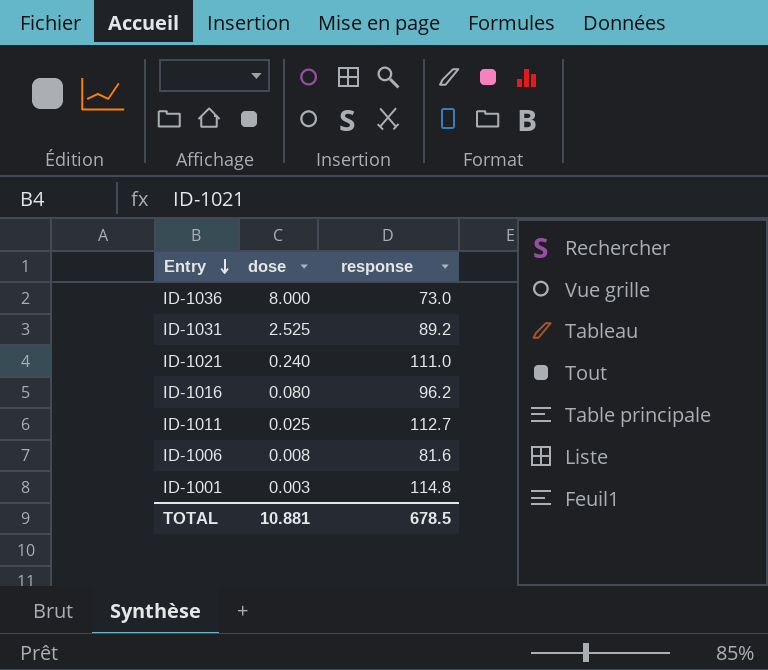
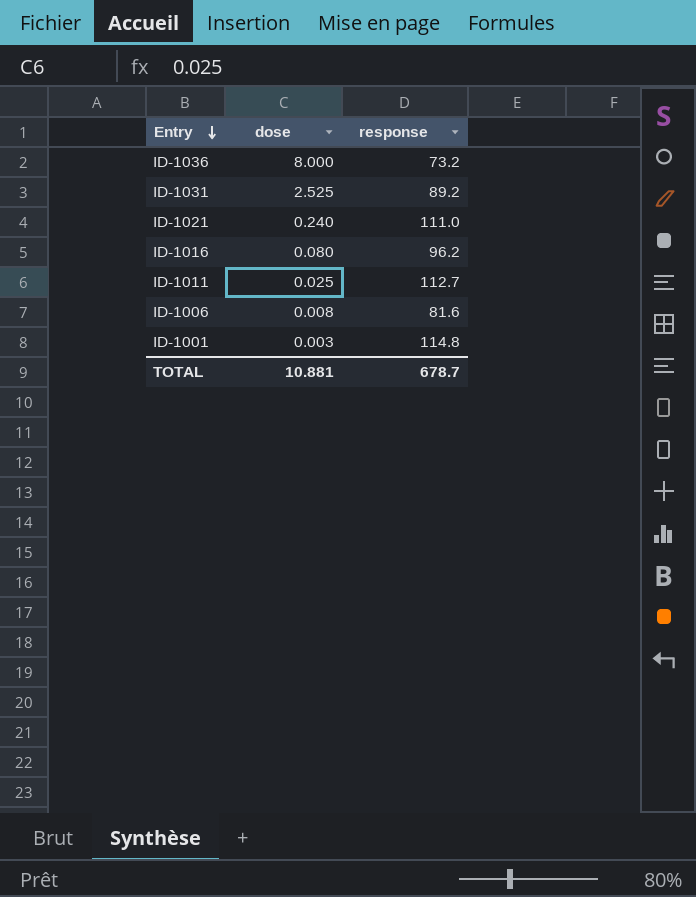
ID-1036 | response: 73.0 -> 73.2
TOTAL | response: 678.5 -> 678.7

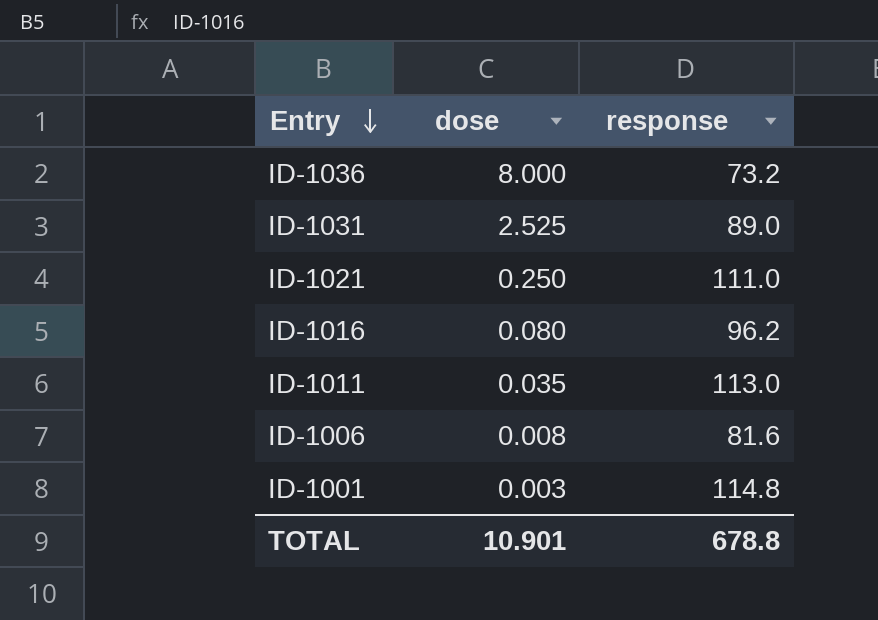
ID-1031 | response: 89.2 -> 89.0
ID-1021 | dose: 0.240 -> 0.250
ID-1011 | dose: 0.025 -> 0.035
ID-1011 | response: 112.7 -> 113.0
TOTAL | dose: 10.881 -> 10.901
TOTAL | response: 678.7 -> 678.8

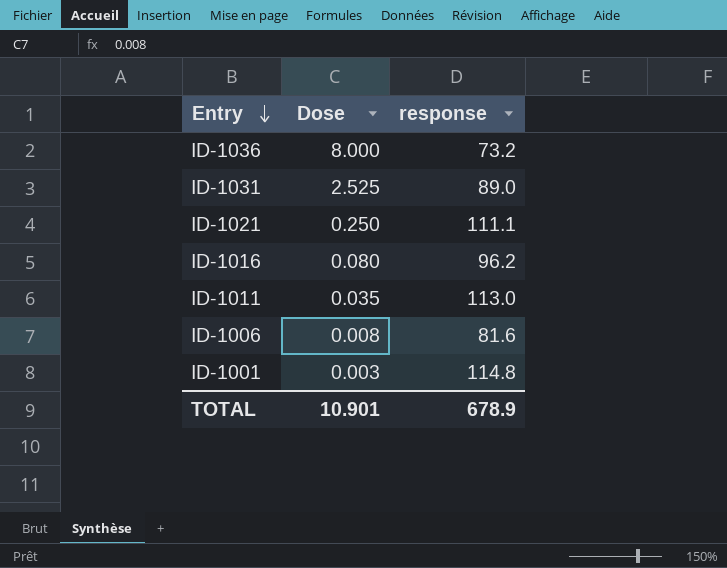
column name: dose -> Dose
ID-1021 | response: 111.0 -> 111.1
TOTAL | response: 678.8 -> 678.9

